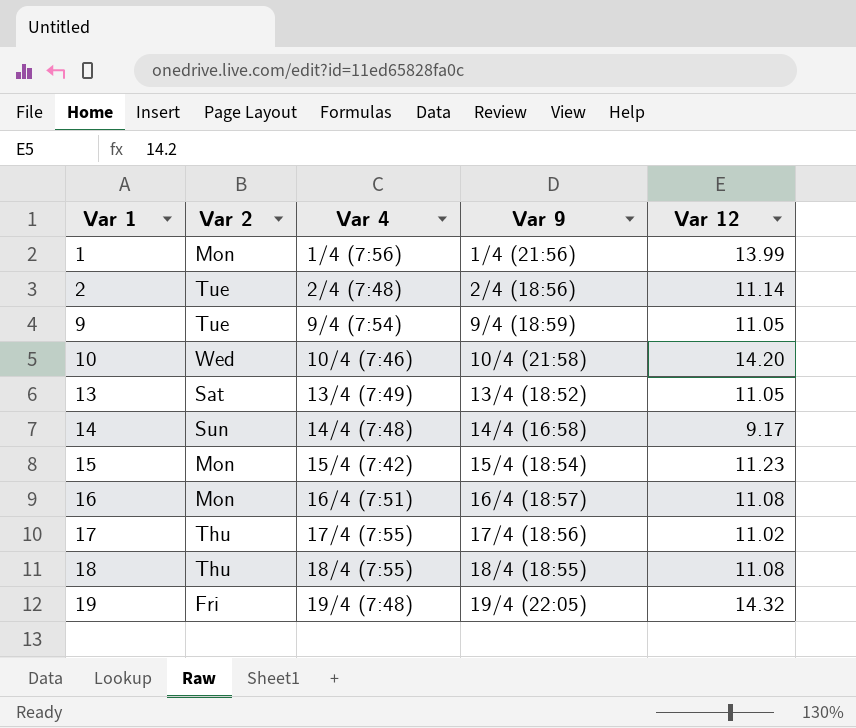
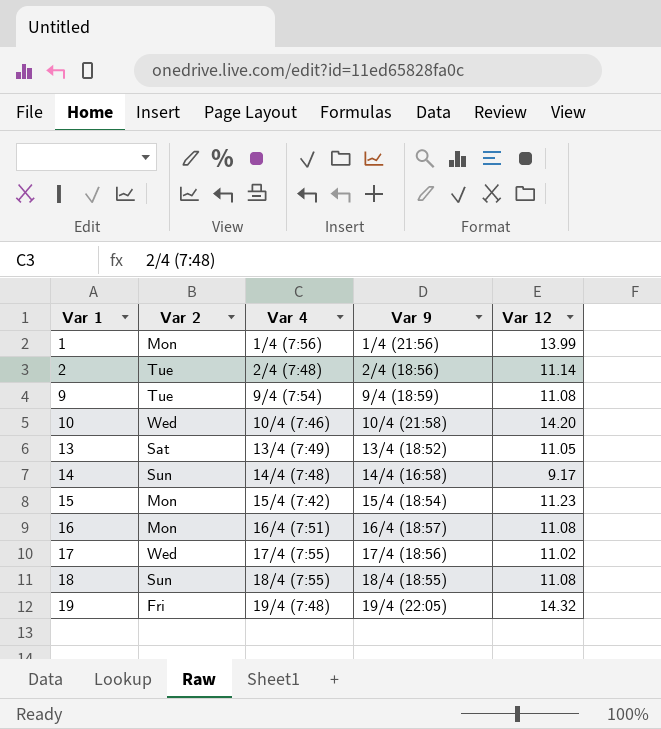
9 | Var 12: 11.05 -> 11.08
17 | Var 2: Thu -> Wed
18 | Var 2: Thu -> Sun

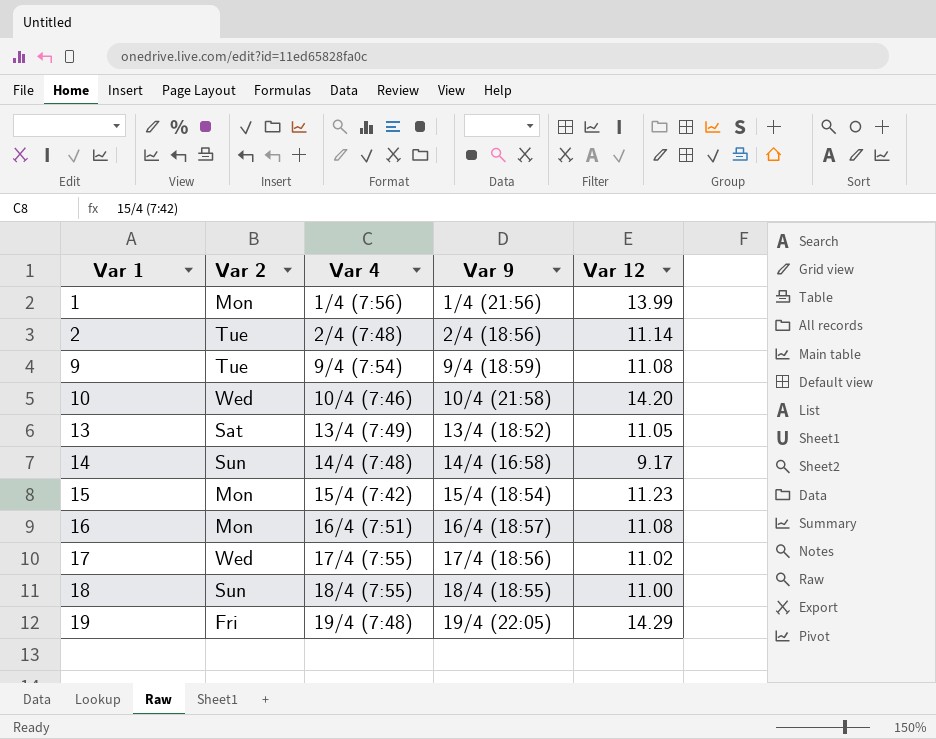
18 | Var 12: 11.08 -> 11.00
19 | Var 12: 14.32 -> 14.29

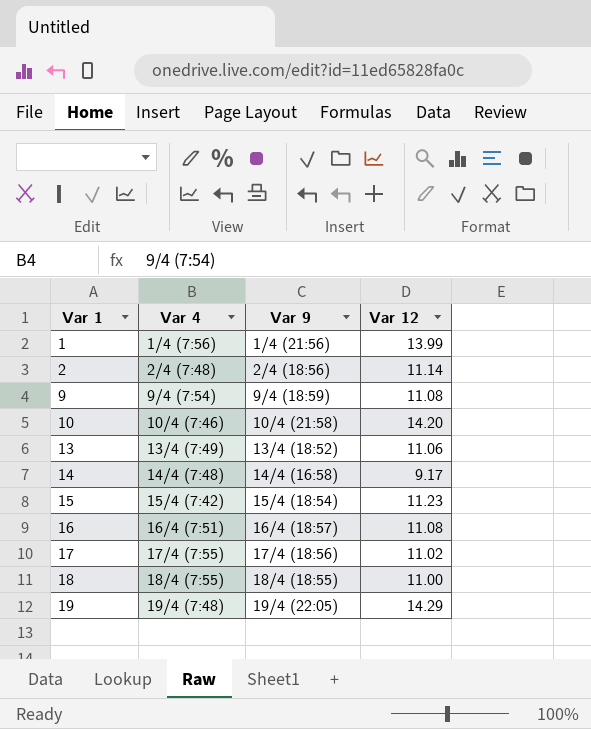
column Var 2 | position: 2 -> none
13 | Var 12: 11.05 -> 11.06

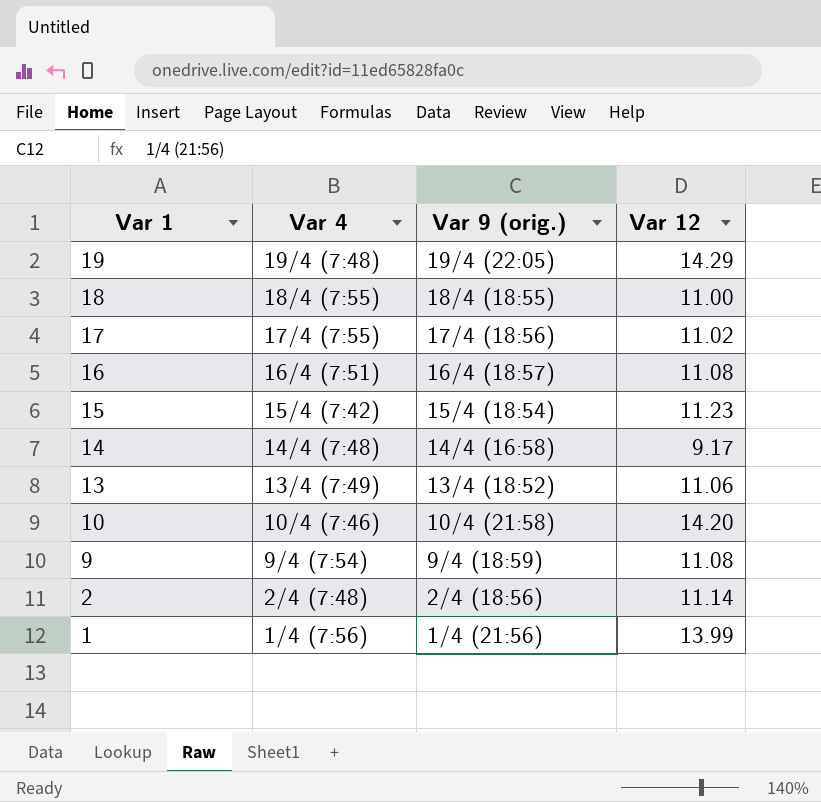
row order: Var 1 ascending -> Var 1 descending
column name: Var 9 -> Var 9 (orig.)

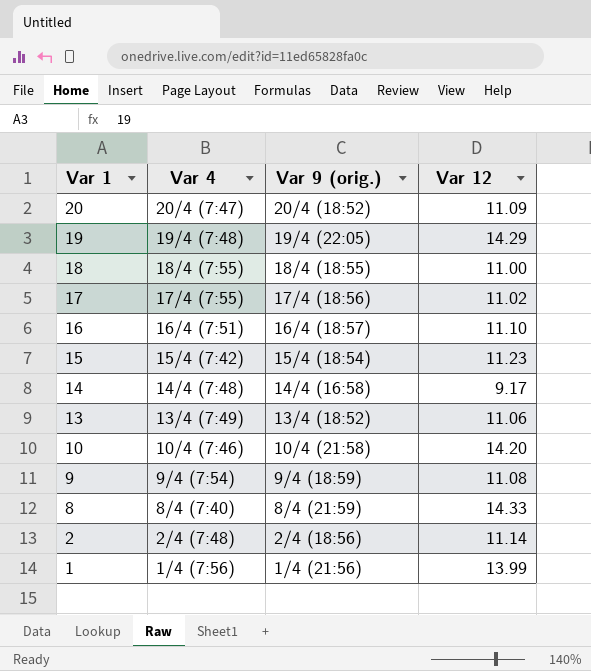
row 20: none -> 20/4 (7:47) | 20/4 (18:52) | 11.09
16 | Var 12: 11.08 -> 11.10
row 8: none -> 8/4 (7:40) | 8/4 (21:59) | 14.33

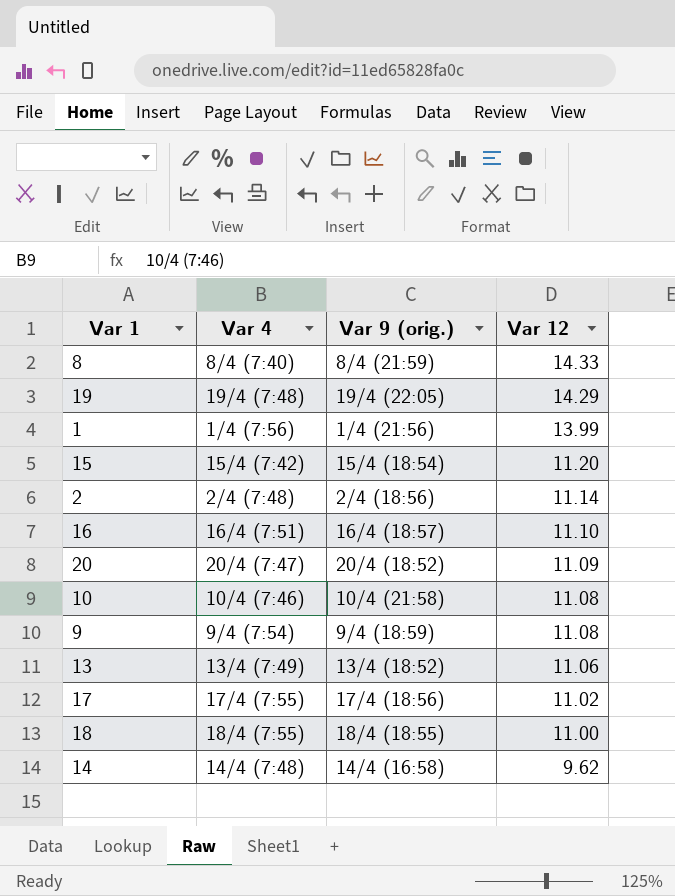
row order: Var 1 descending -> Var 12 descending
15 | Var 12: 11.23 -> 11.20
10 | Var 12: 14.20 -> 11.08
14 | Var 12: 9.17 -> 9.62

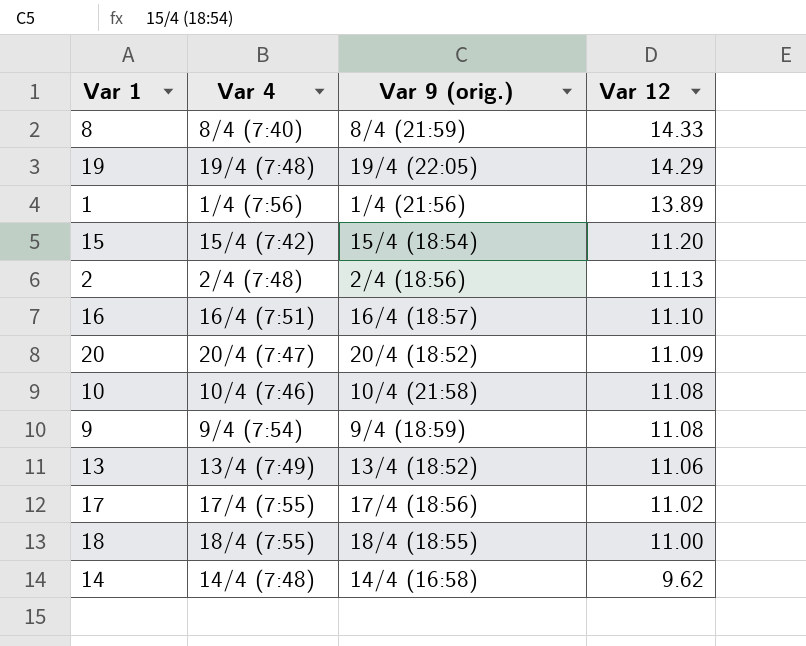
1 | Var 12: 13.99 -> 13.89
2 | Var 12: 11.14 -> 11.13

